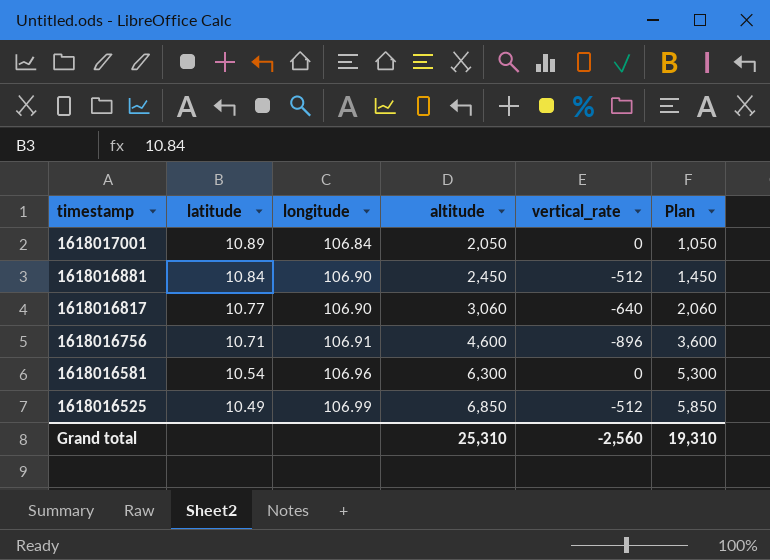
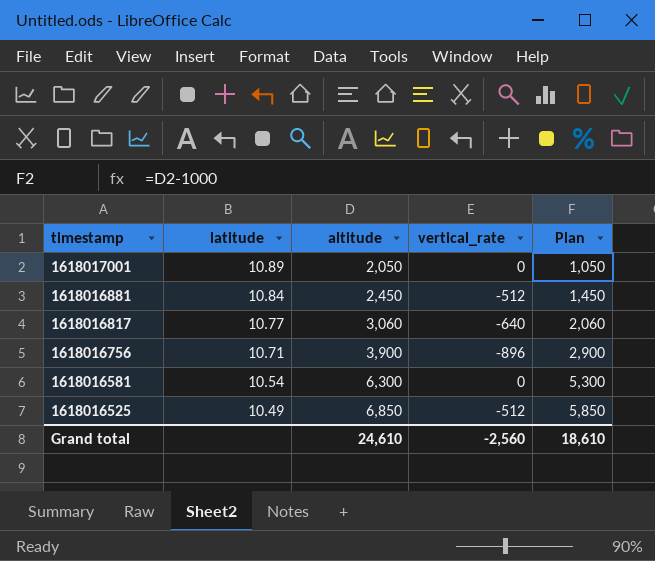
column longitude | position: 3 -> none
1618016756 | altitude: 4,600 -> 3,900
1618016756 | Plan: 3,600 -> 2,900
Grand total | altitude: 25,310 -> 24,610
Grand total | Plan: 19,310 -> 18,610

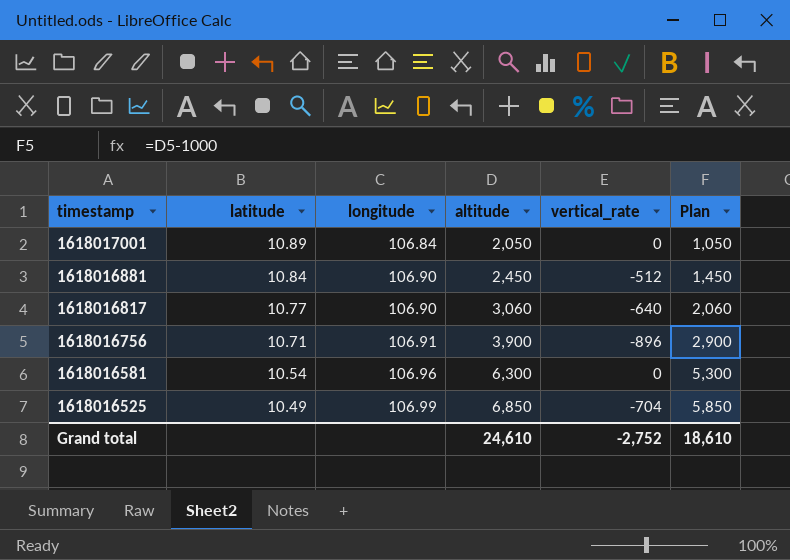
column longitude | position: none -> 3
1618016525 | vertical_rate: -512 -> -704
Grand total | vertical_rate: -2,560 -> -2,752

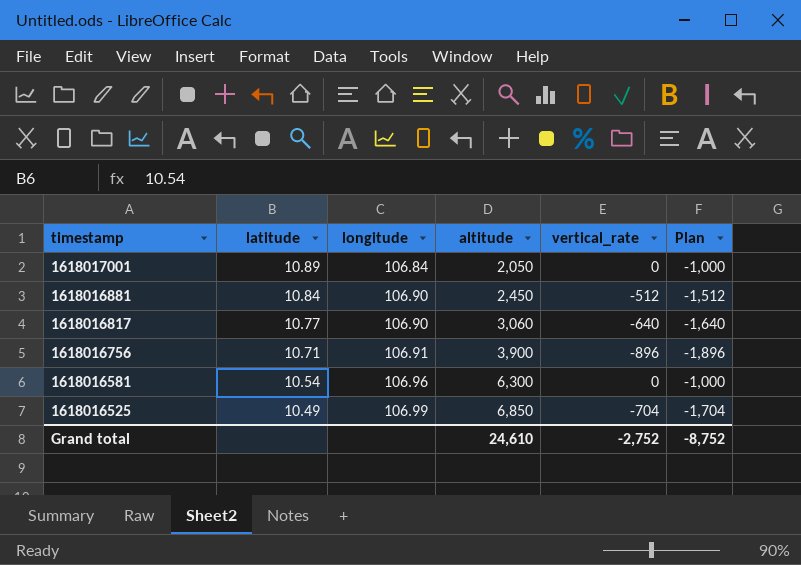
column Plan | formula: [altitude] - 1000 -> [vertical_rate] - 1000
Grand total | Plan: 18,610 -> -8,752

